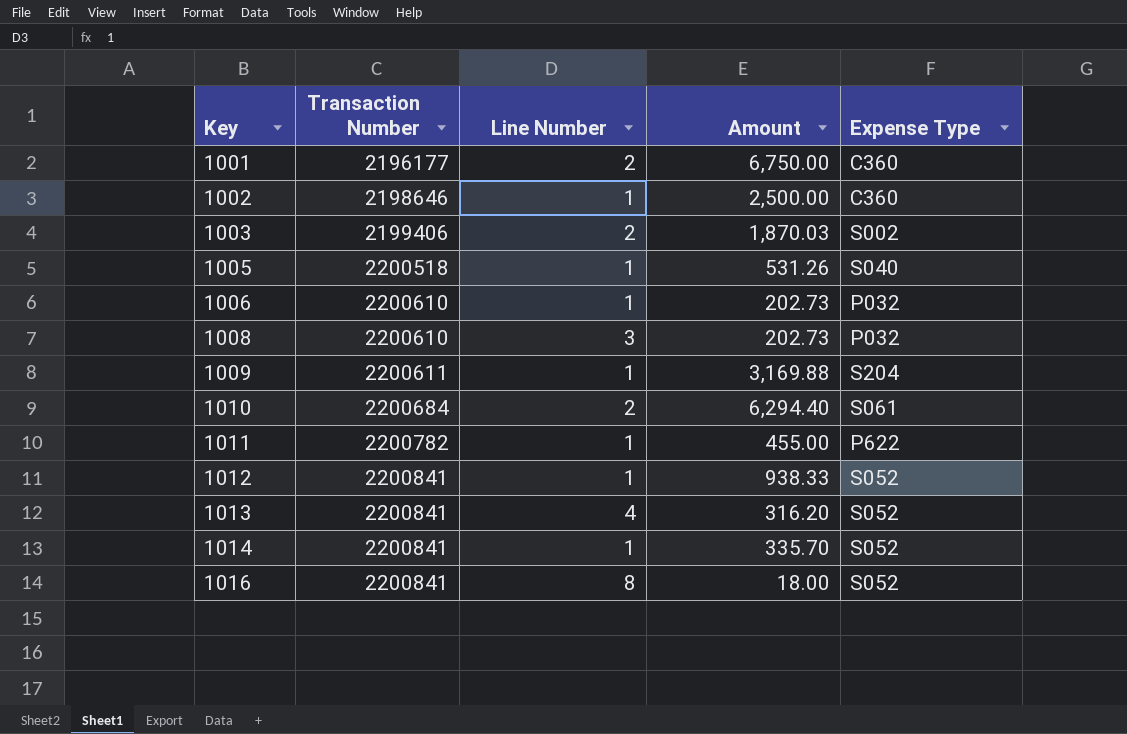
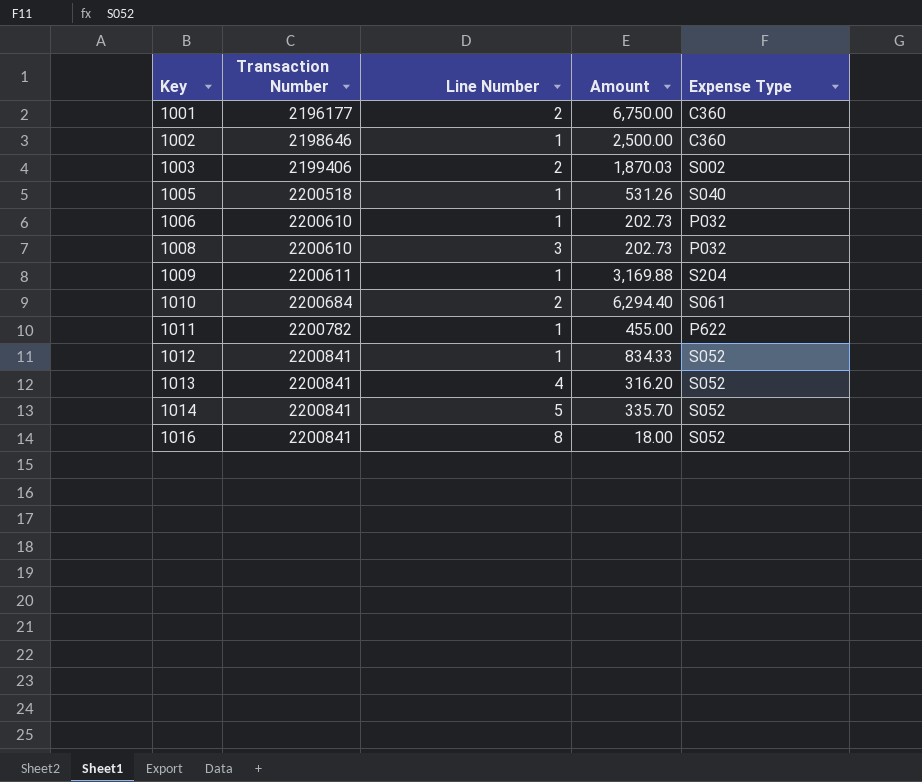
1012 | Amount: 938.33 -> 834.33
1014 | Line Number: 1 -> 5

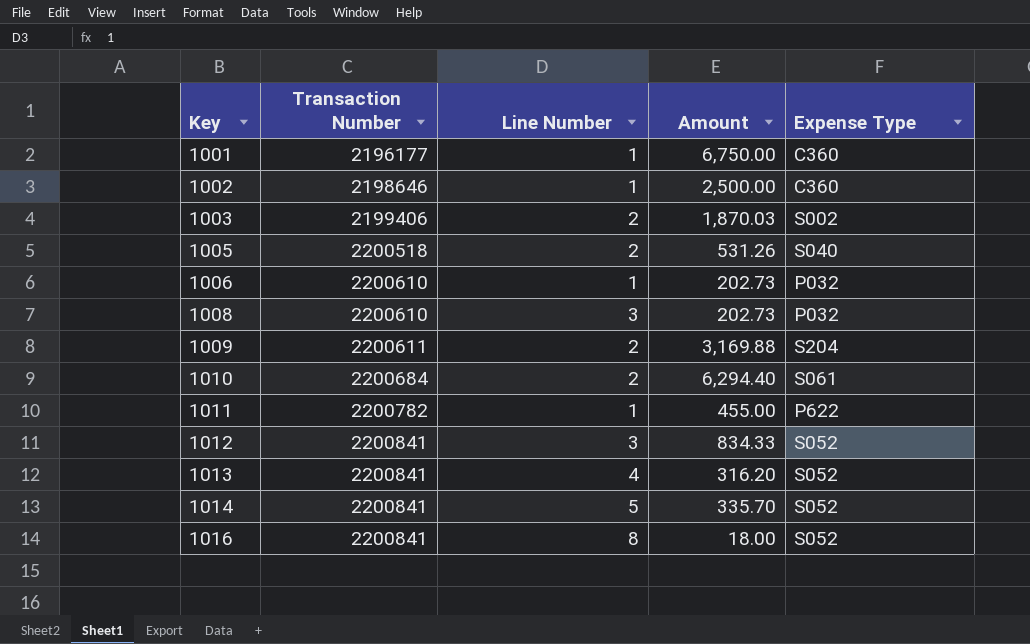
1001 | Line Number: 2 -> 1
1005 | Line Number: 1 -> 2
1009 | Line Number: 1 -> 2
1012 | Line Number: 1 -> 3

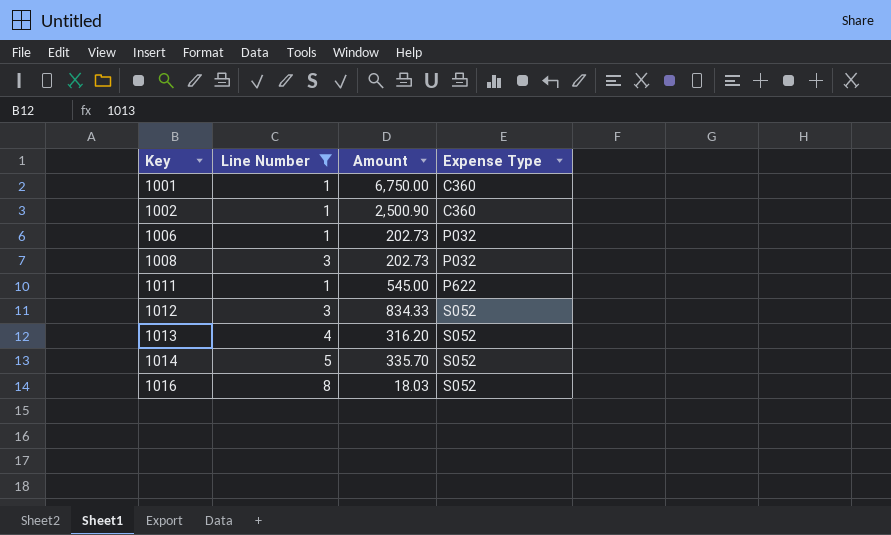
filter: none -> Line Number != 2
column Transaction Number | position: 2 -> none
1002 | Amount: 2,500.00 -> 2,500.90
1011 | Amount: 455.00 -> 545.00
1016 | Amount: 18.00 -> 18.03

